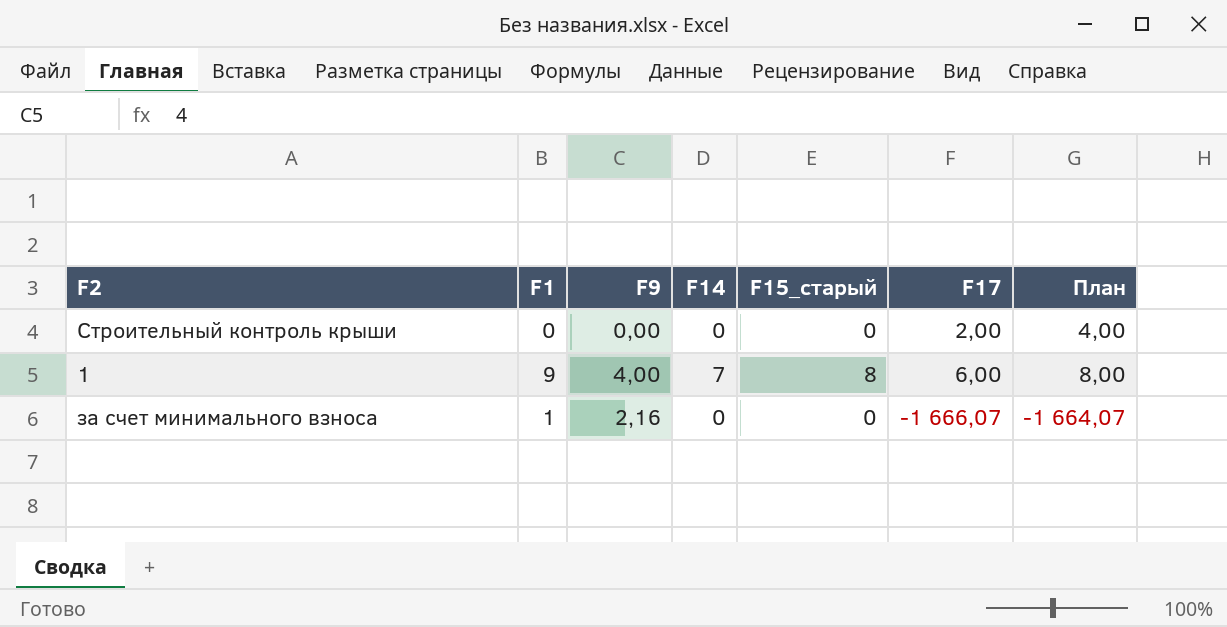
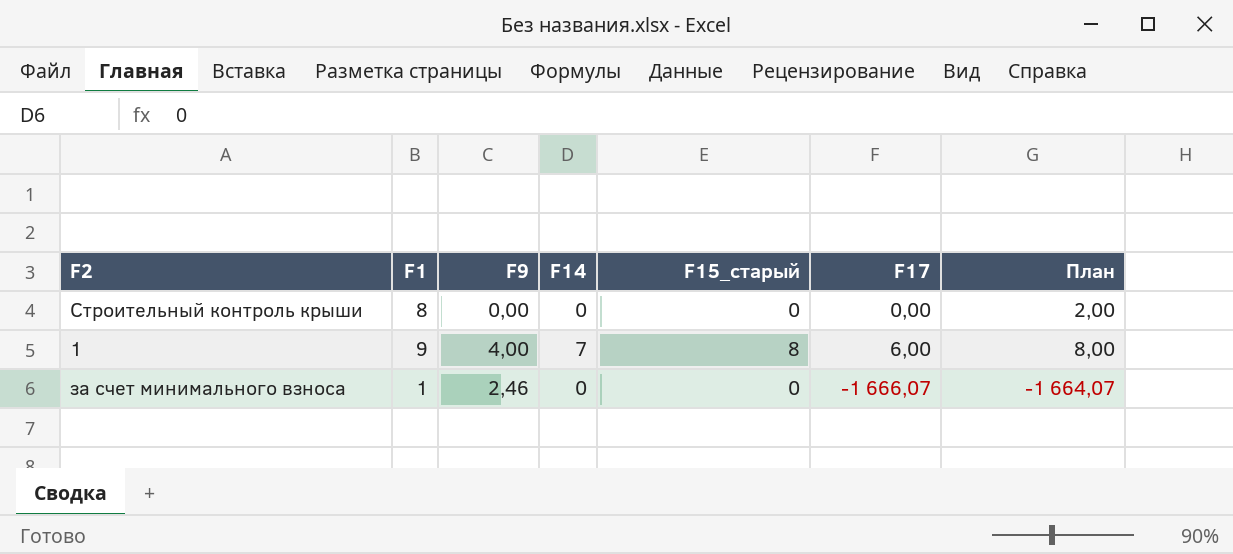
Строительный контроль крыши | F1: 0 -> 8
Строительный контроль крыши | F17: 2,00 -> 0,00
Строительный контроль крыши | План: 4,00 -> 2,00
за счет минимального взноса | F9: 2,16 -> 2,46

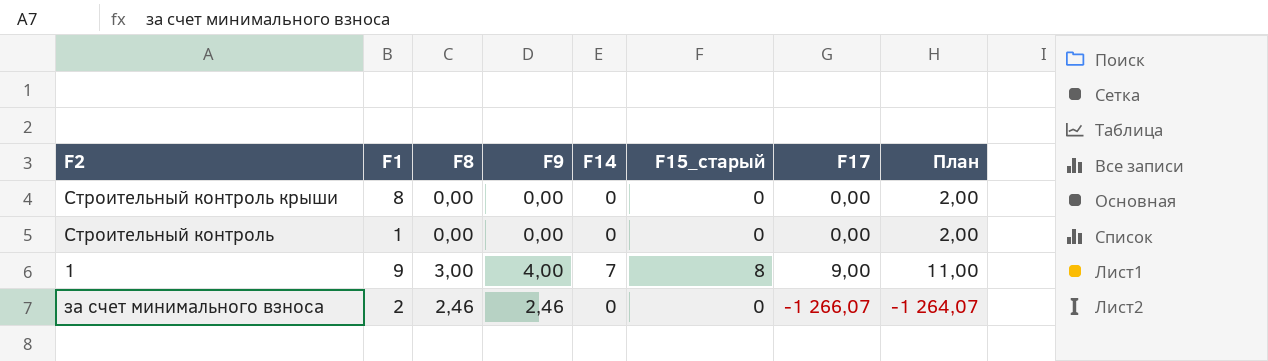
column F8 | position: none -> 3
row Строительный контроль: none -> 1 | 0,00 | 0,00 | 0 | 0 | 0,00 | 2,00
1 | F17: 6,00 -> 9,00
1 | План: 8,00 -> 11,00
за счет минимального взноса | F1: 1 -> 2
за счет минимального взноса | F17: -1 666,07 -> -1 266,07
за счет минимального взноса | План: -1 664,07 -> -1 264,07

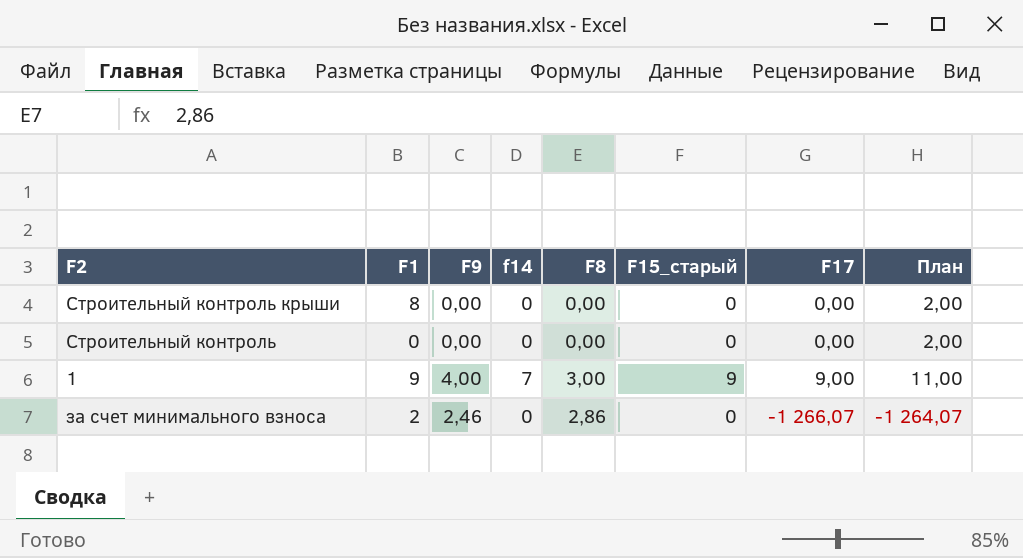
column name: F14 -> f14
column F8 | position: 3 -> 5
Строительный контроль | F1: 1 -> 0
1 | F15_старый: 8 -> 9
за счет минимального взноса | F8: 2,46 -> 2,86

